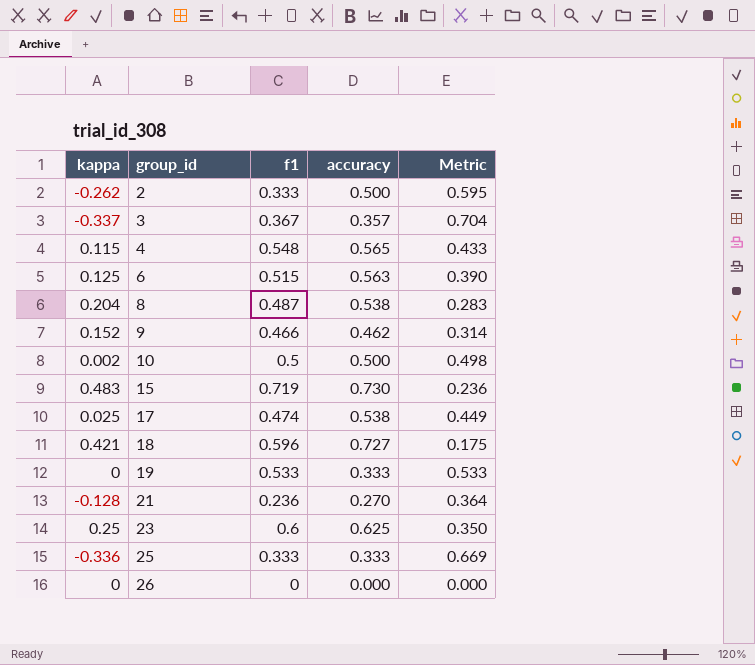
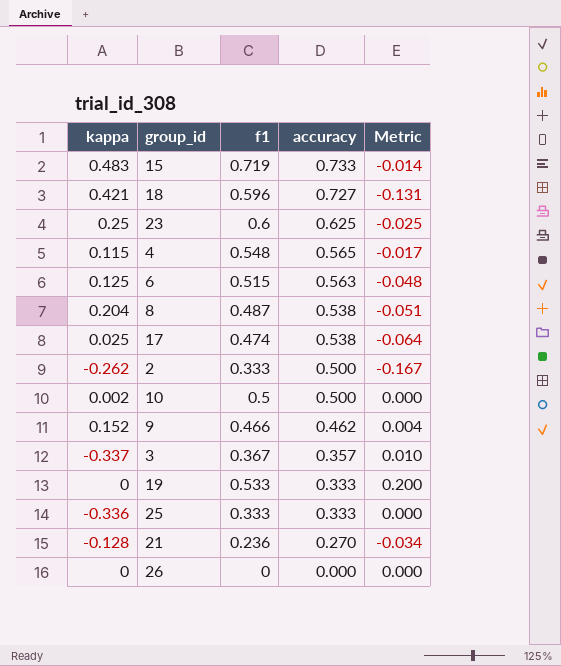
row order: group_id ascending -> accuracy descending
column Metric | formula: [f1] - [kappa] -> [f1] - [accuracy]
15 | accuracy: 0.730 -> 0.733

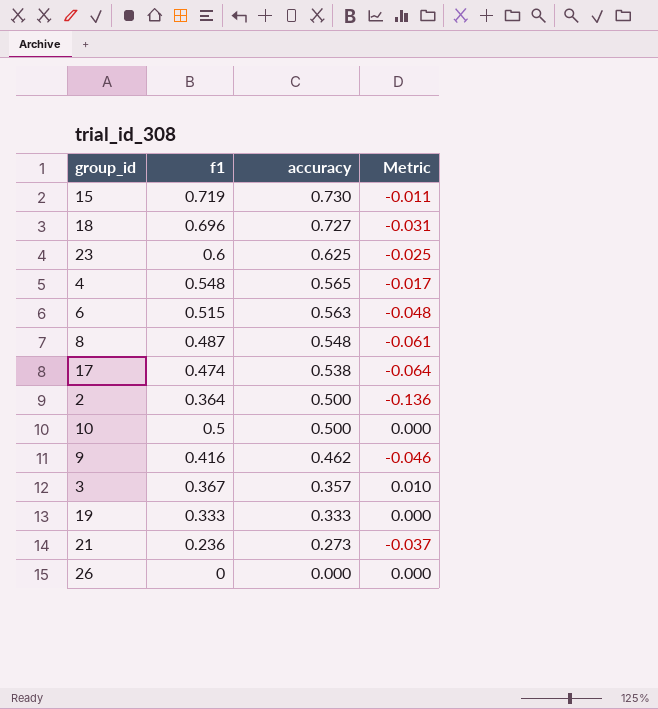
column kappa | position: 1 -> none
row 25: -0.336 | 0.333 | 0.333 | 0.000 -> none
15 | accuracy: 0.733 -> 0.730
15 | Metric: -0.014 -> -0.011
18 | f1: 0.596 -> 0.696
18 | Metric: -0.131 -> -0.031
8 | accuracy: 0.538 -> 0.548
8 | Metric: -0.051 -> -0.061
2 | f1: 0.333 -> 0.364
2 | Metric: -0.167 -> -0.136
9 | f1: 0.466 -> 0.416
9 | Metric: 0.004 -> -0.046
19 | f1: 0.533 -> 0.333
19 | Metric: 0.200 -> 0.000
21 | accuracy: 0.270 -> 0.273
21 | Metric: -0.034 -> -0.037

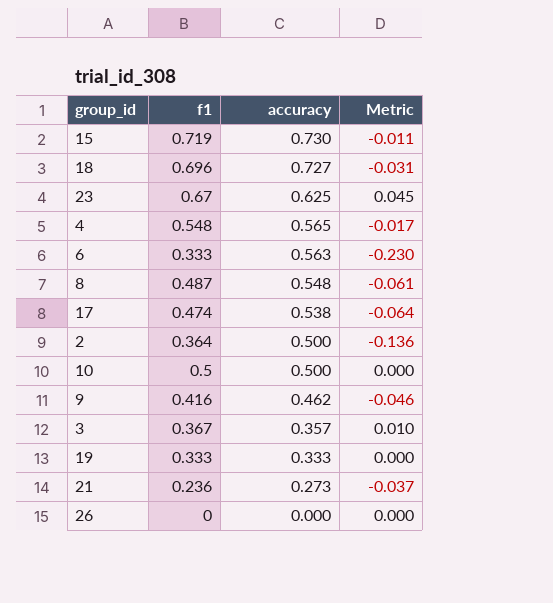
23 | f1: 0.6 -> 0.67
23 | Metric: -0.025 -> 0.045
6 | f1: 0.515 -> 0.333
6 | Metric: -0.048 -> -0.230

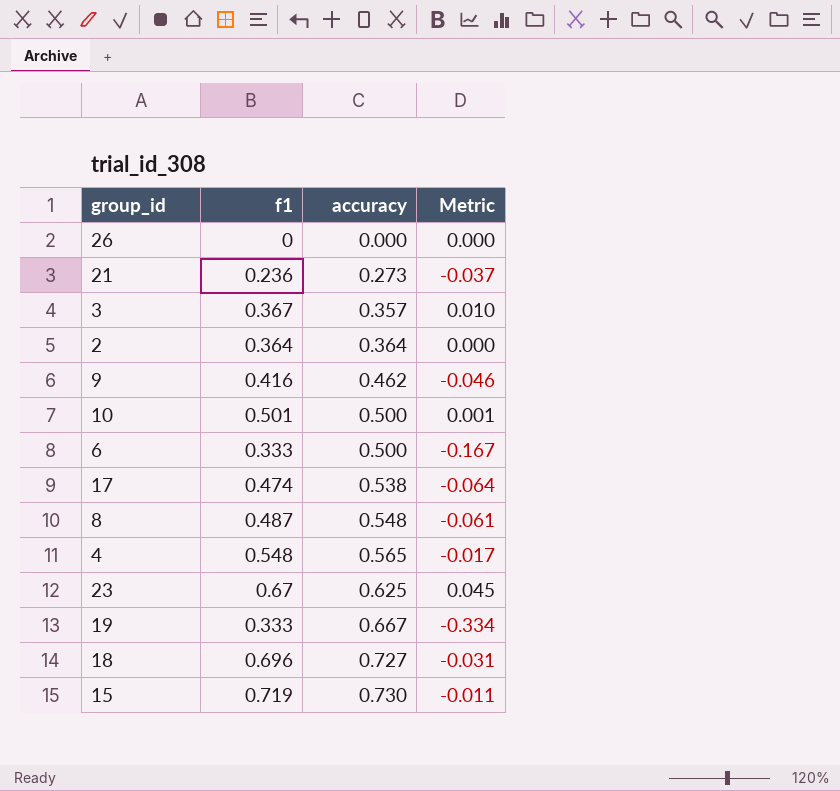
row order: accuracy descending -> accuracy ascending
2 | accuracy: 0.500 -> 0.364
2 | Metric: -0.136 -> 0.000
10 | f1: 0.5 -> 0.501
10 | Metric: 0.000 -> 0.001
6 | accuracy: 0.563 -> 0.500
6 | Metric: -0.230 -> -0.167
19 | accuracy: 0.333 -> 0.667
19 | Metric: 0.000 -> -0.334

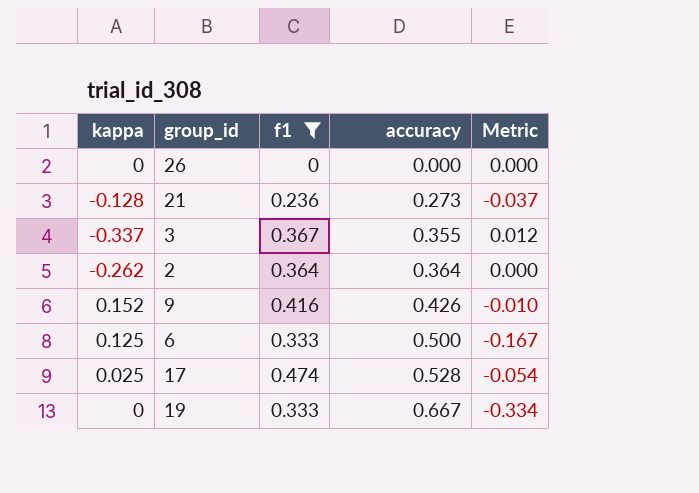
filter: none -> f1 <= 0.474
column kappa | position: none -> 1
3 | accuracy: 0.357 -> 0.355
3 | Metric: 0.010 -> 0.012
9 | accuracy: 0.462 -> 0.426
9 | Metric: -0.046 -> -0.010
17 | accuracy: 0.538 -> 0.528
17 | Metric: -0.064 -> -0.054

